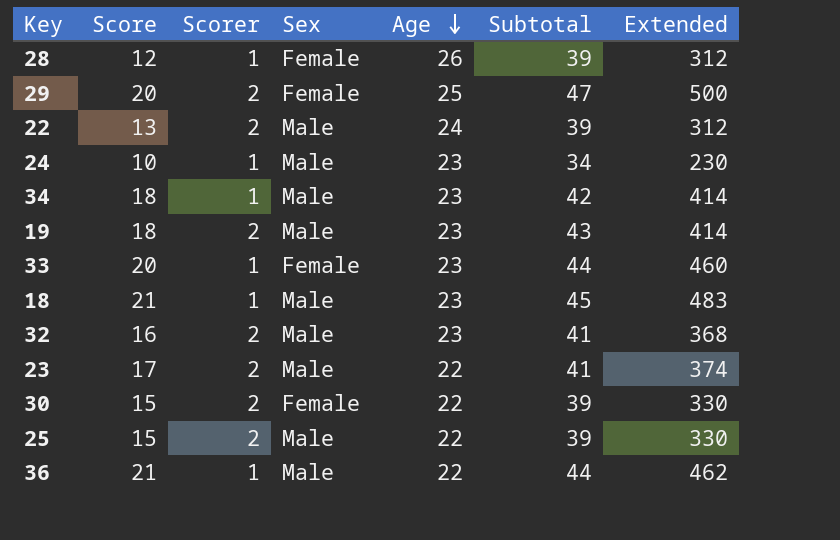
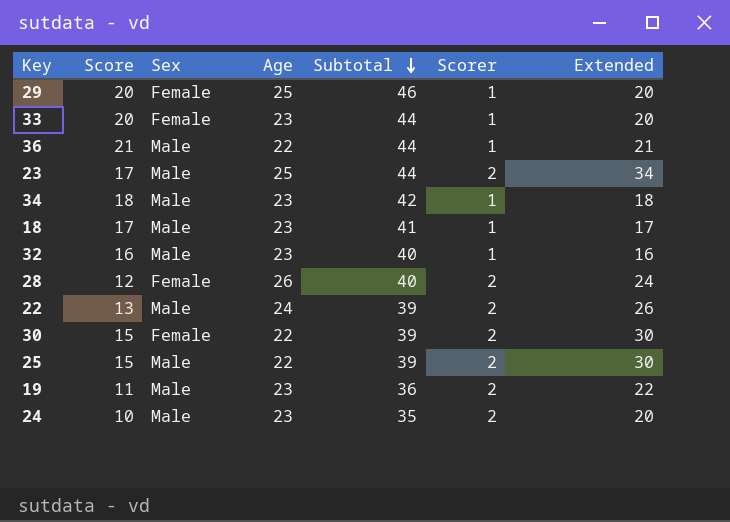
row order: Age descending -> Subtotal descending
column Scorer | position: 3 -> 6
column Extended | formula: [Score] * [Age] -> [Score] * [Scorer]
29 | Subtotal: 47 -> 46
29 | Scorer: 2 -> 1
23 | Age: 22 -> 25
23 | Subtotal: 41 -> 44
18 | Score: 21 -> 17
18 | Subtotal: 45 -> 41
32 | Subtotal: 41 -> 40
32 | Scorer: 2 -> 1
28 | Subtotal: 39 -> 40
28 | Scorer: 1 -> 2
19 | Score: 18 -> 11
19 | Subtotal: 43 -> 36
24 | Subtotal: 34 -> 35
24 | Scorer: 1 -> 2

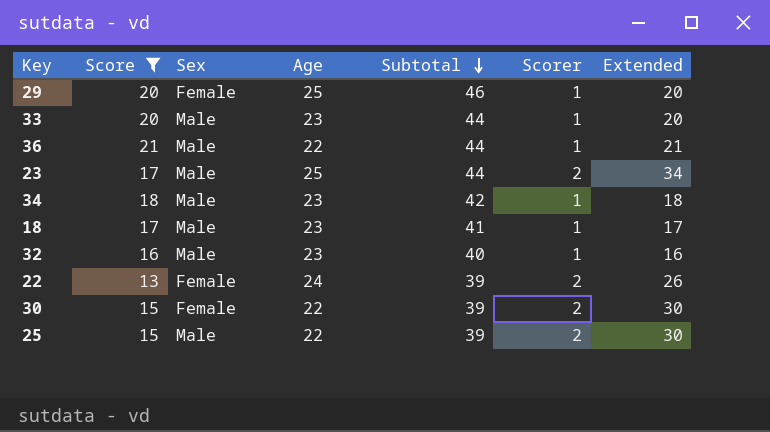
filter: none -> Score >= 13
33 | Sex: Female -> Male
22 | Sex: Male -> Female

